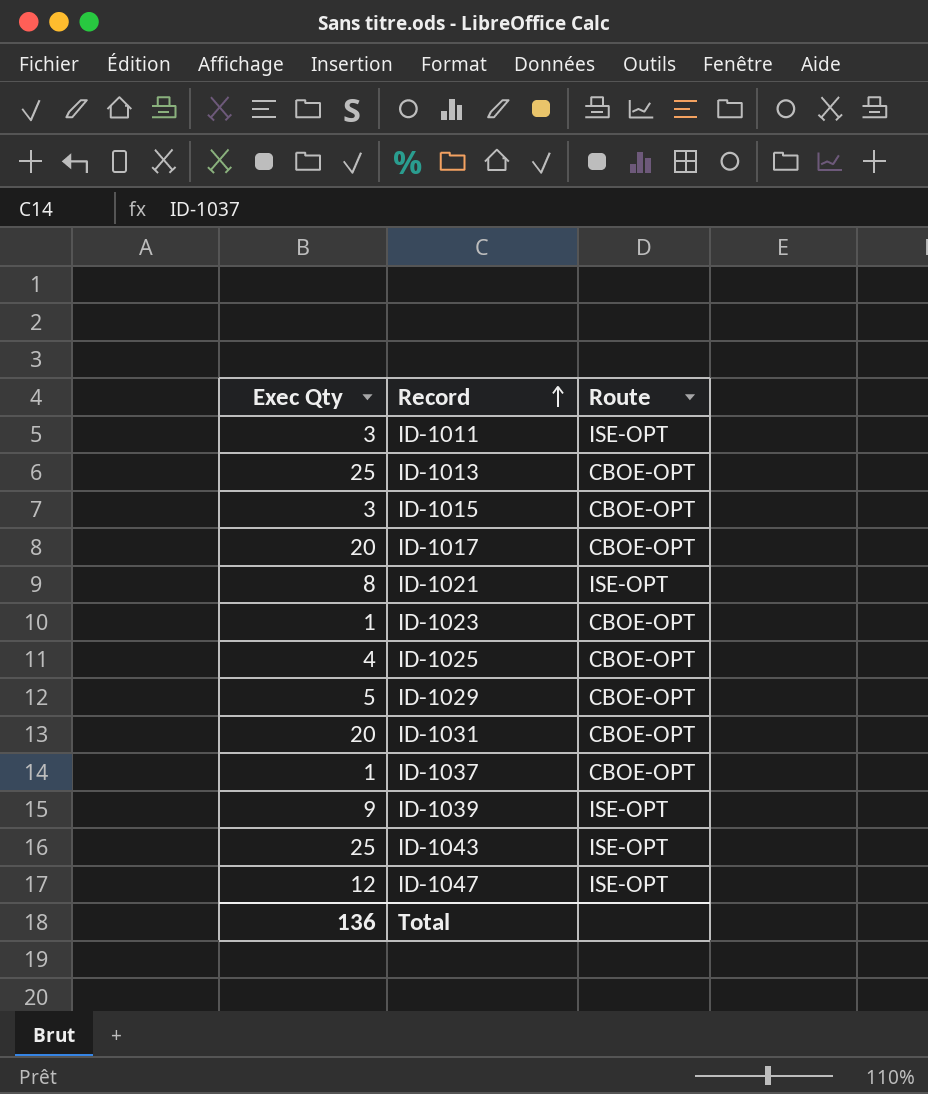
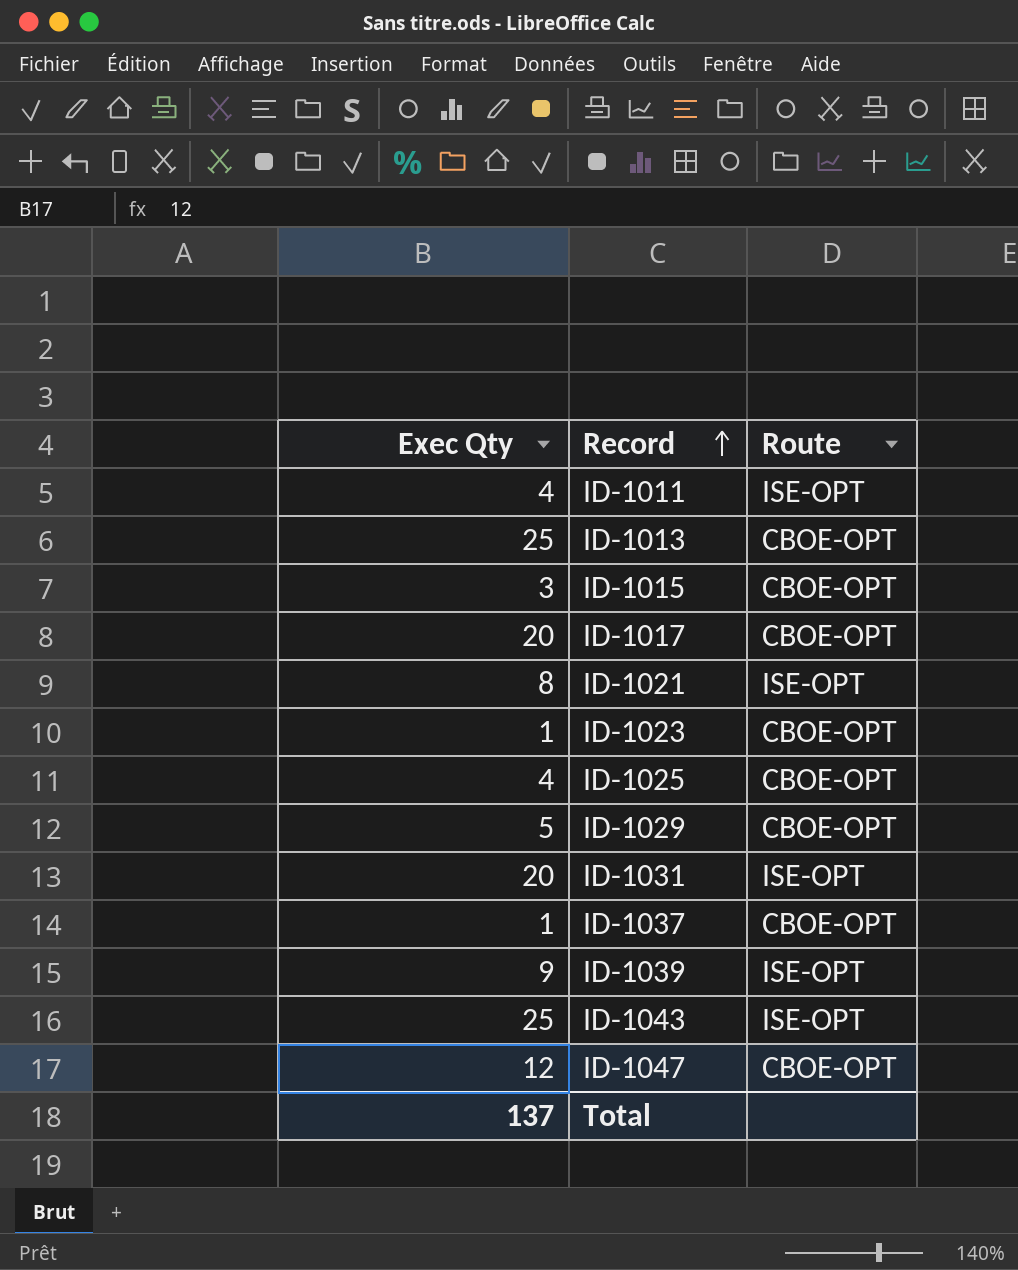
ID-1011 | Exec Qty: 3 -> 4
ID-1031 | Route: CBOE-OPT -> ISE-OPT
ID-1047 | Route: ISE-OPT -> CBOE-OPT
Total | Exec Qty: 136 -> 137

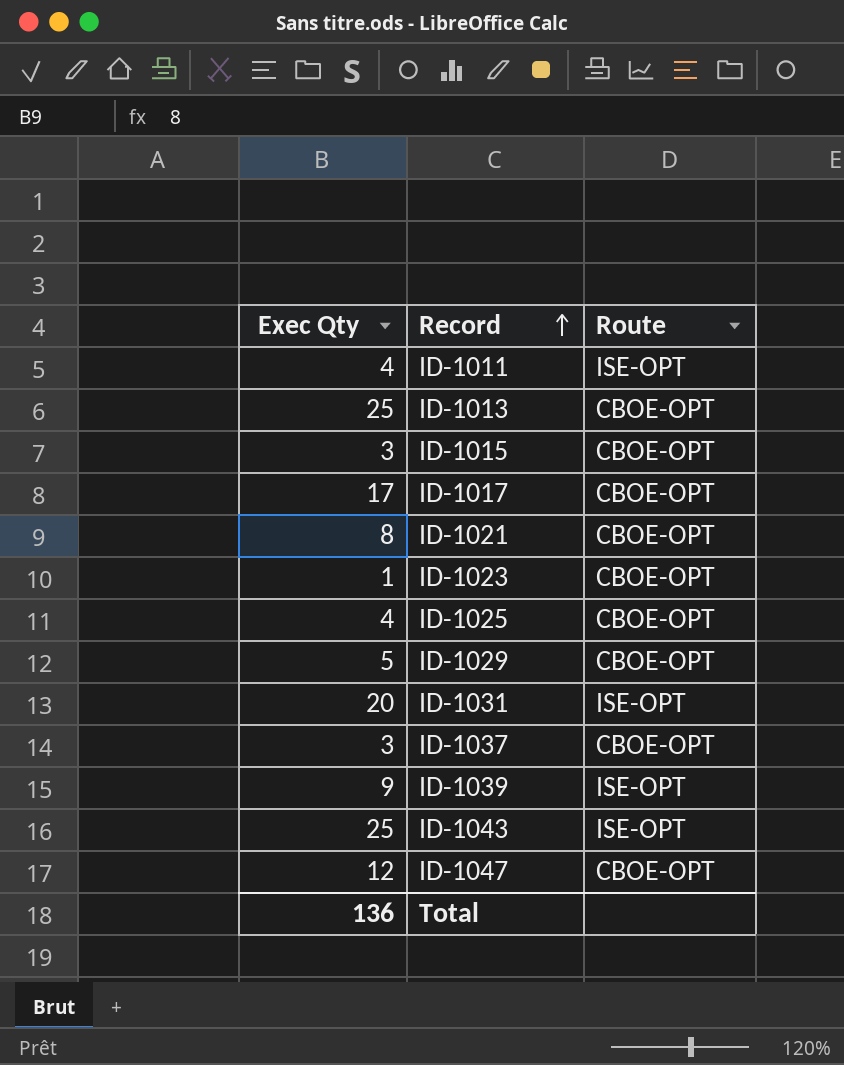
ID-1017 | Exec Qty: 20 -> 17
ID-1021 | Route: ISE-OPT -> CBOE-OPT
ID-1037 | Exec Qty: 1 -> 3
Total | Exec Qty: 137 -> 136

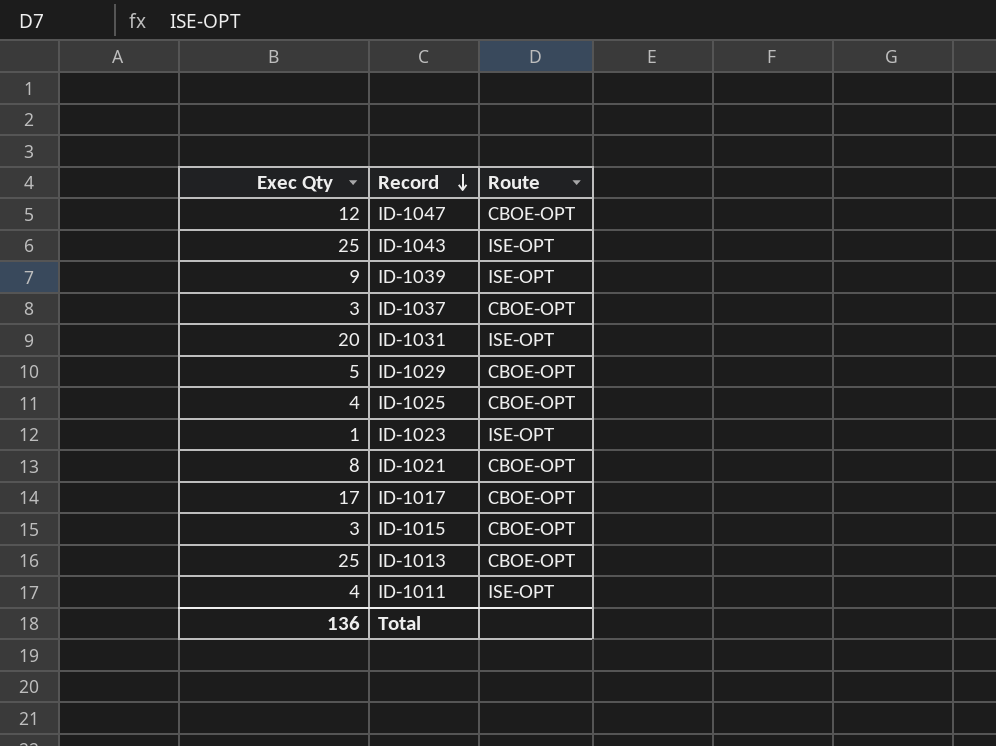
row order: Record ascending -> Record descending
ID-1023 | Route: CBOE-OPT -> ISE-OPT

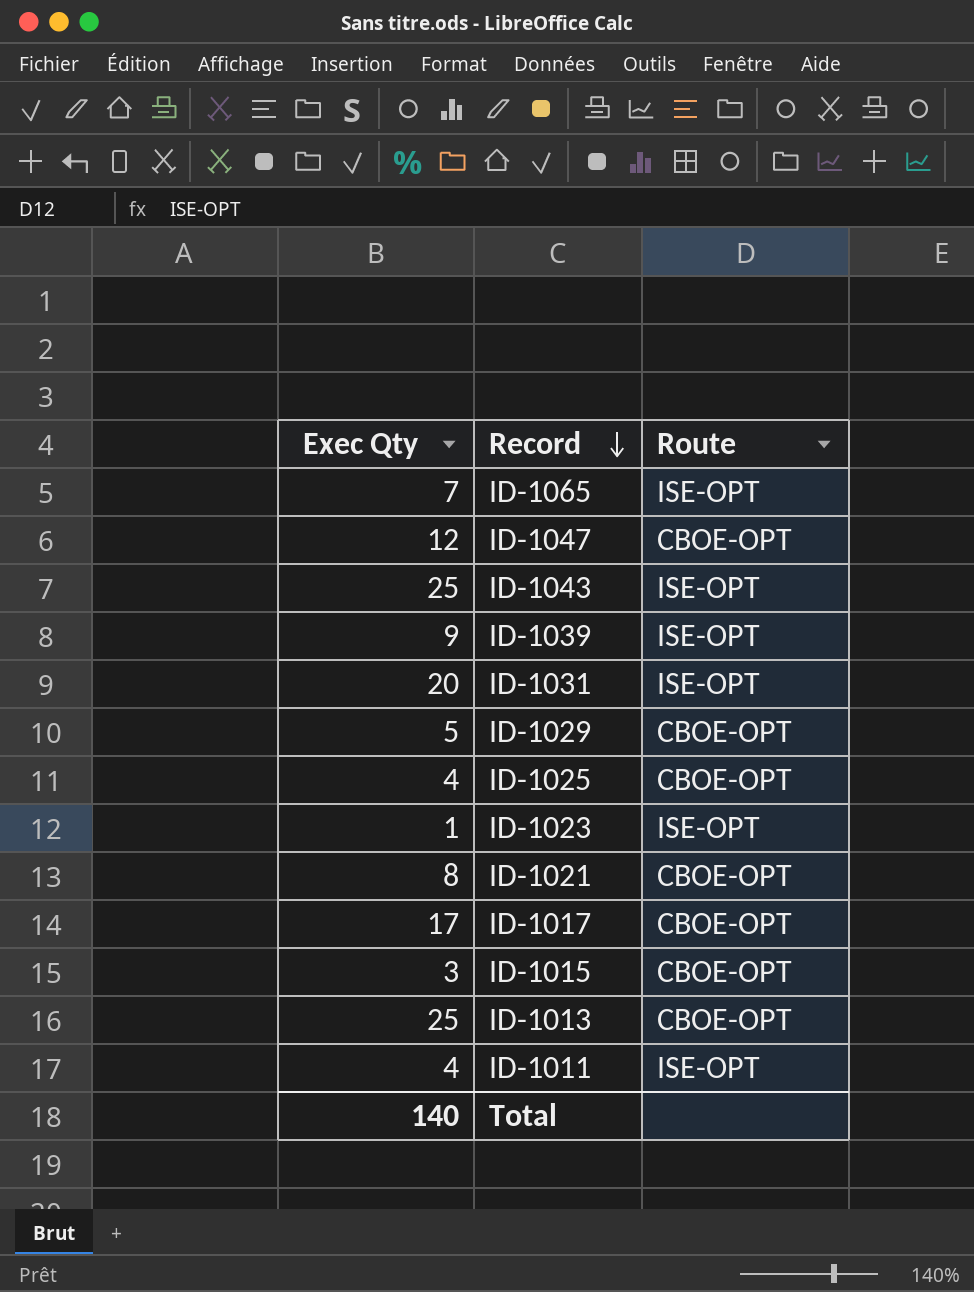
row ID-1037: 3 | CBOE-OPT -> none
row ID-1065: none -> 7 | ISE-OPT
Total | Exec Qty: 136 -> 140

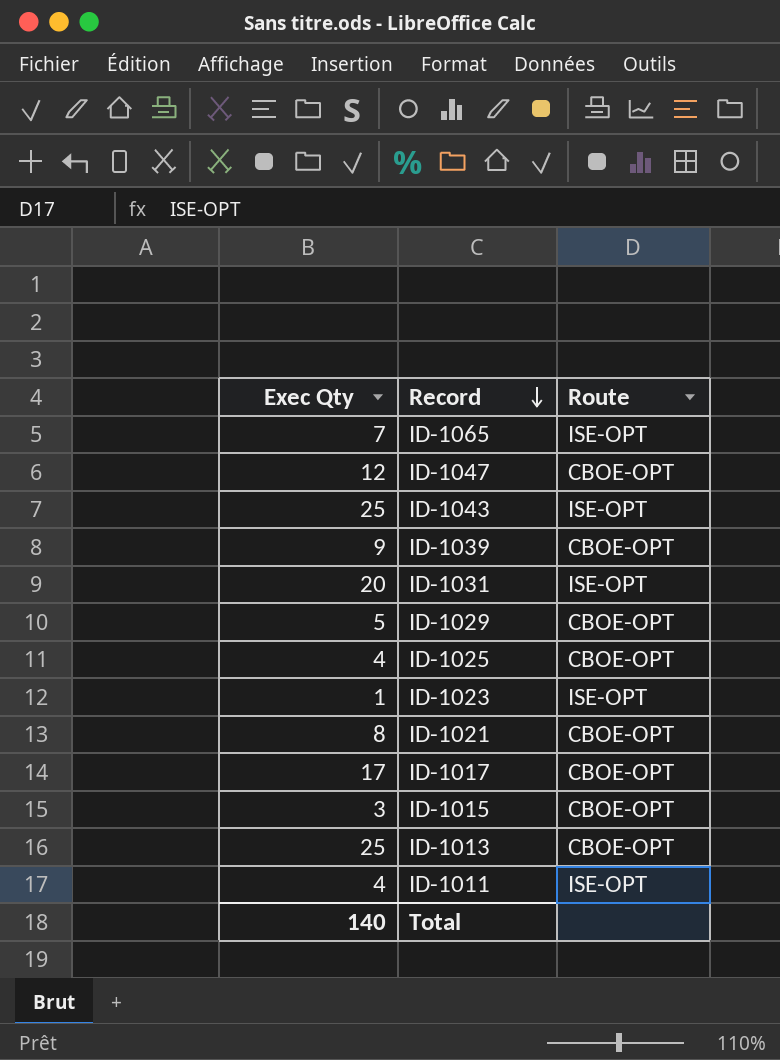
ID-1039 | Route: ISE-OPT -> CBOE-OPT

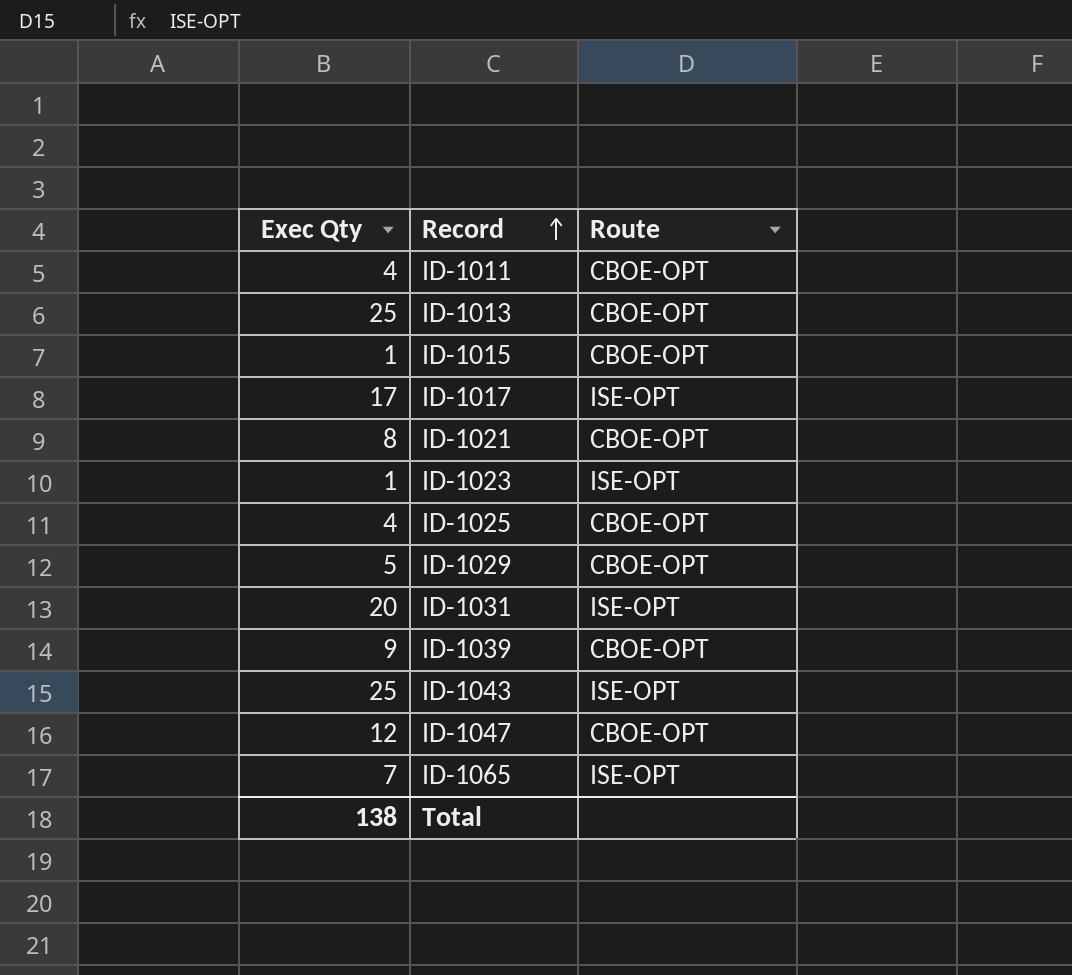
row order: Record descending -> Record ascending
ID-1011 | Route: ISE-OPT -> CBOE-OPT
ID-1015 | Exec Qty: 3 -> 1
ID-1017 | Route: CBOE-OPT -> ISE-OPT
Total | Exec Qty: 140 -> 138

